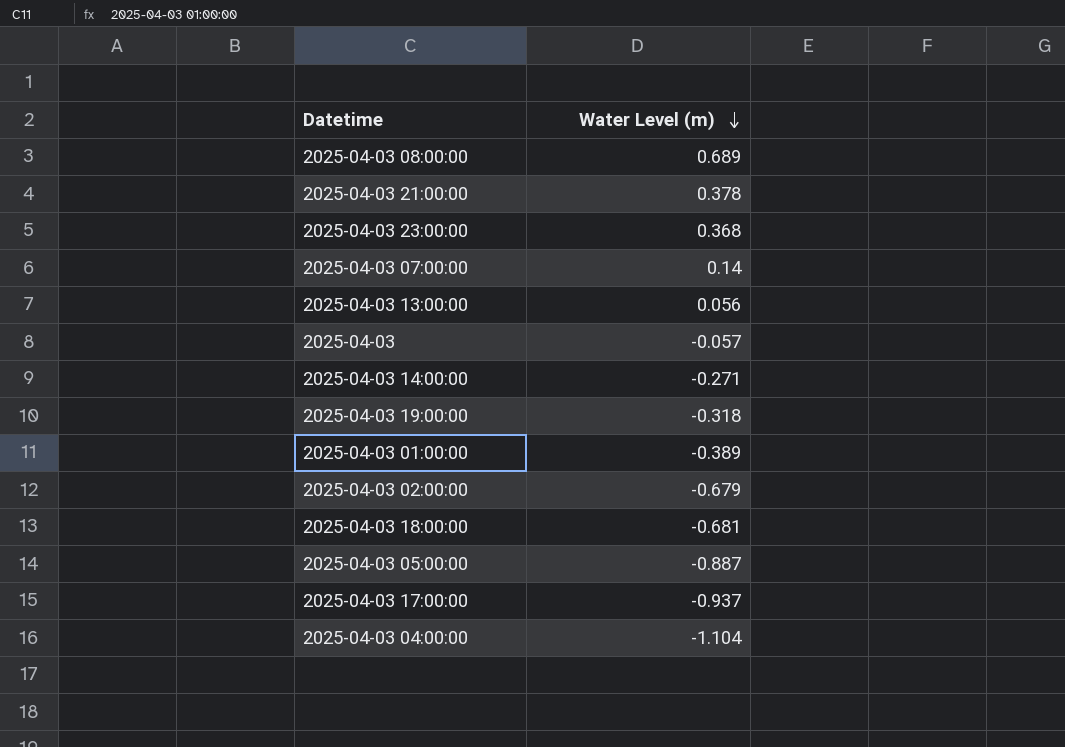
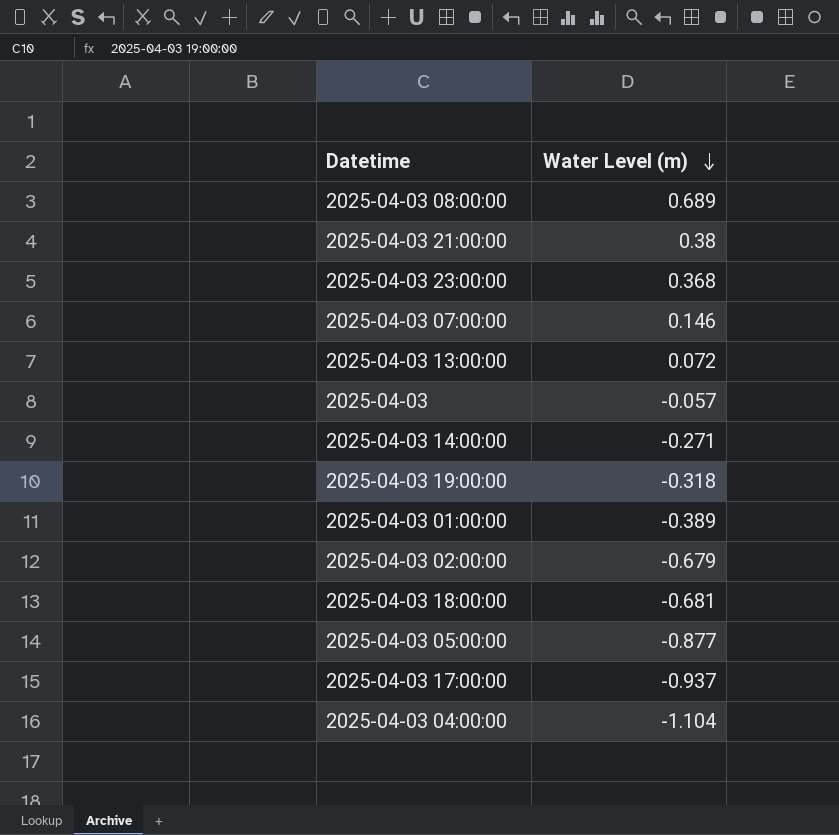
2025-04-03 21:00:00 | Water Level (m): 0.378 -> 0.38
2025-04-03 07:00:00 | Water Level (m): 0.14 -> 0.146
2025-04-03 13:00:00 | Water Level (m): 0.056 -> 0.072
2025-04-03 05:00:00 | Water Level (m): -0.887 -> -0.877

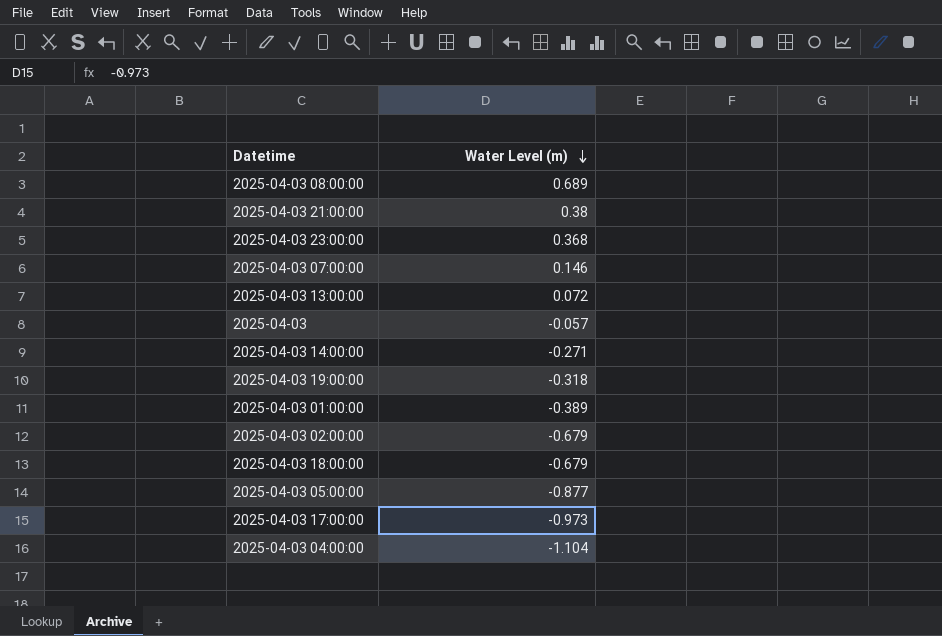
2025-04-03 18:00:00 | Water Level (m): -0.681 -> -0.679
2025-04-03 17:00:00 | Water Level (m): -0.937 -> -0.973

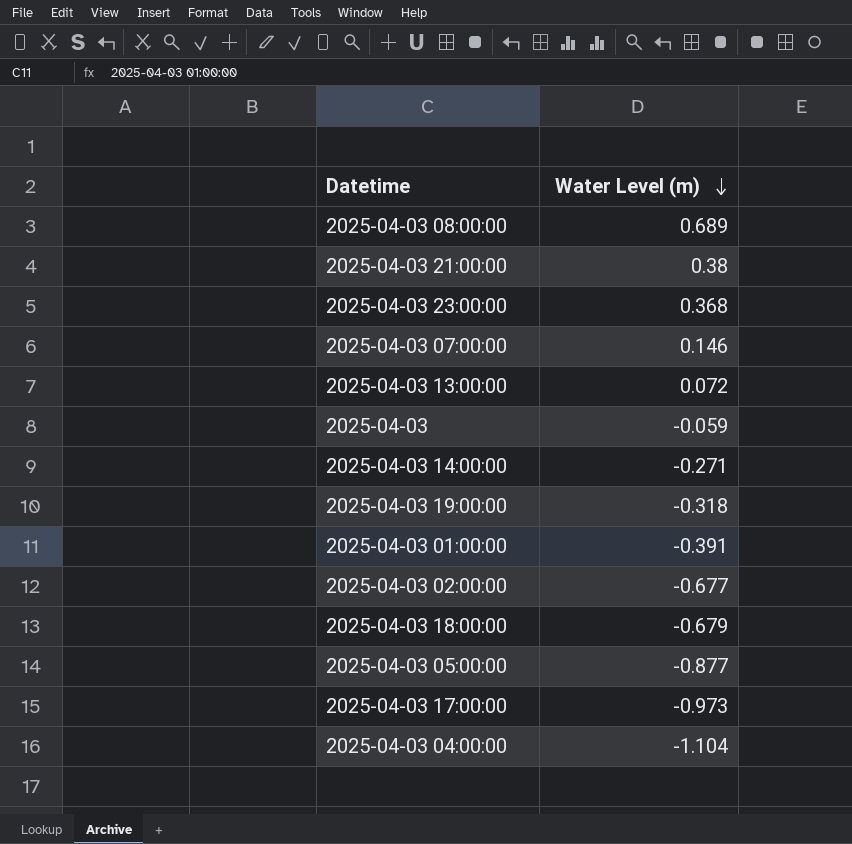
2025-04-03 | Water Level (m): -0.057 -> -0.059
2025-04-03 01:00:00 | Water Level (m): -0.389 -> -0.391
2025-04-03 02:00:00 | Water Level (m): -0.679 -> -0.677

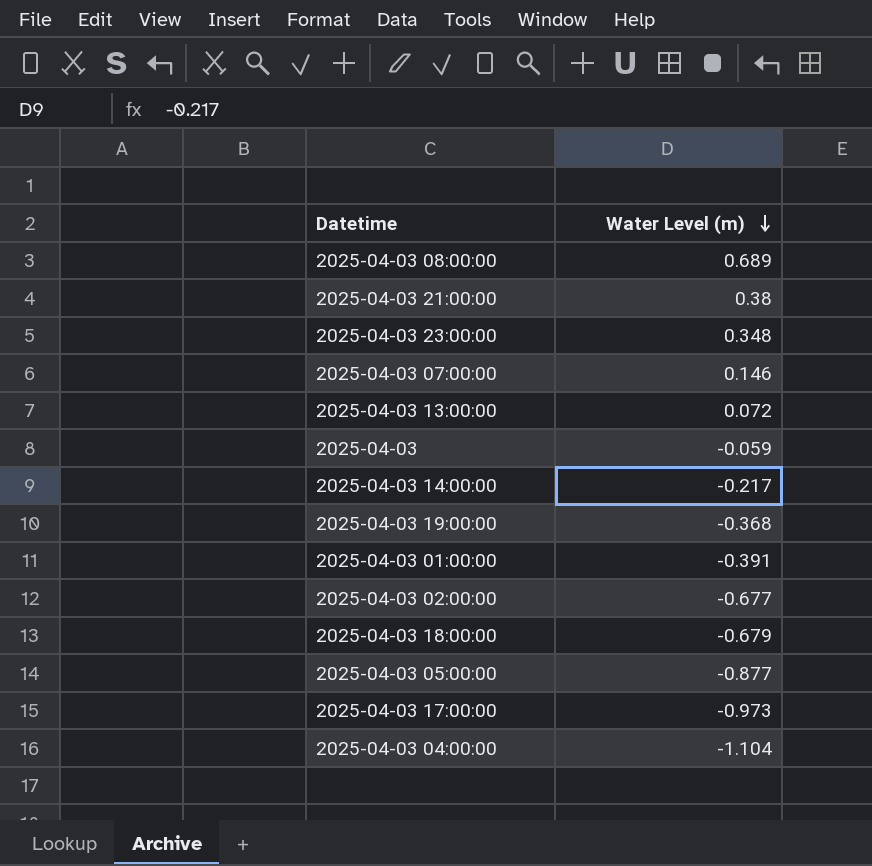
2025-04-03 23:00:00 | Water Level (m): 0.368 -> 0.348
2025-04-03 14:00:00 | Water Level (m): -0.271 -> -0.217
2025-04-03 19:00:00 | Water Level (m): -0.318 -> -0.368

